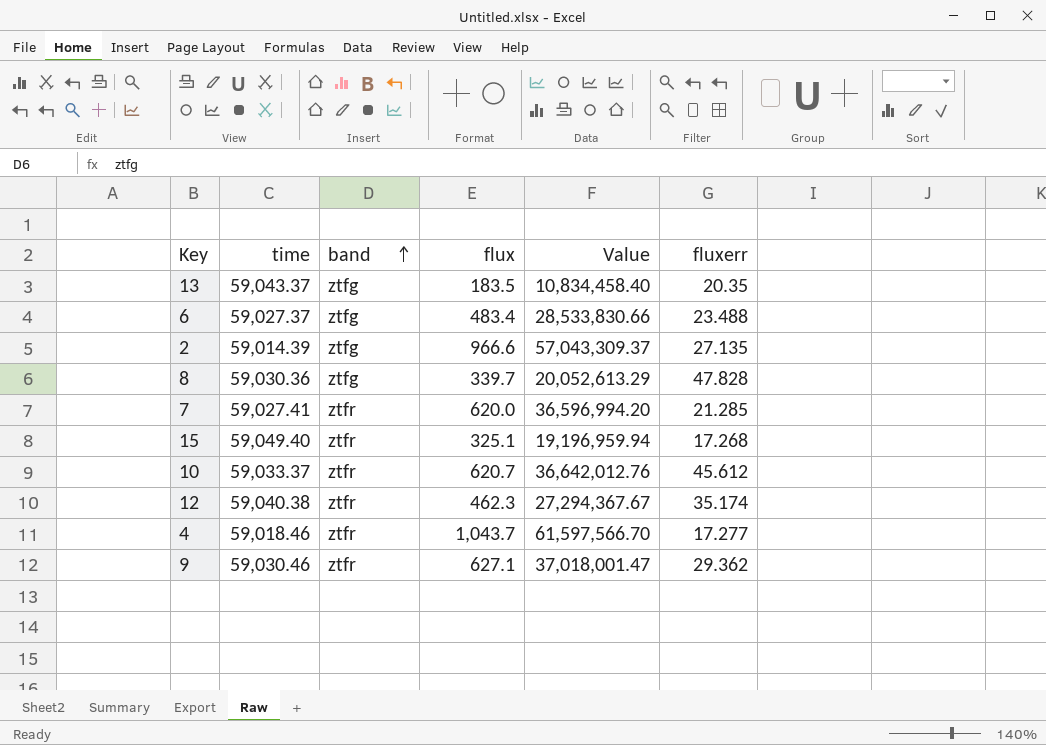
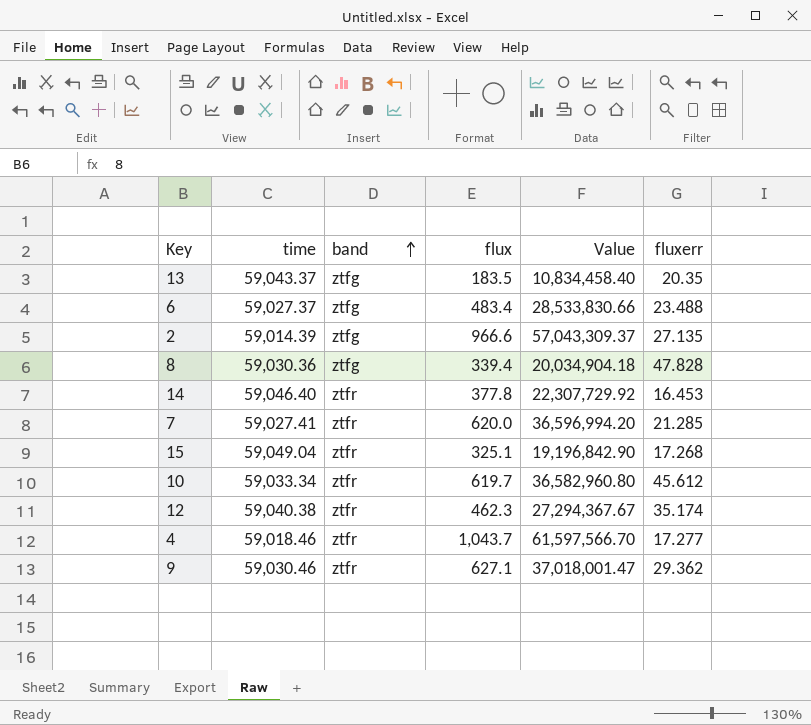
8 | flux: 339.7 -> 339.4
8 | Value: 20,052,613.29 -> 20,034,904.18
row 14: none -> 59,046.40 | ztfr | 377.8 | 22,307,729.92 | 16.453
15 | time: 59,049.40 -> 59,049.04
15 | Value: 19,196,959.94 -> 19,196,842.90
10 | time: 59,033.37 -> 59,033.34
10 | flux: 620.7 -> 619.7
10 | Value: 36,642,012.76 -> 36,582,960.80

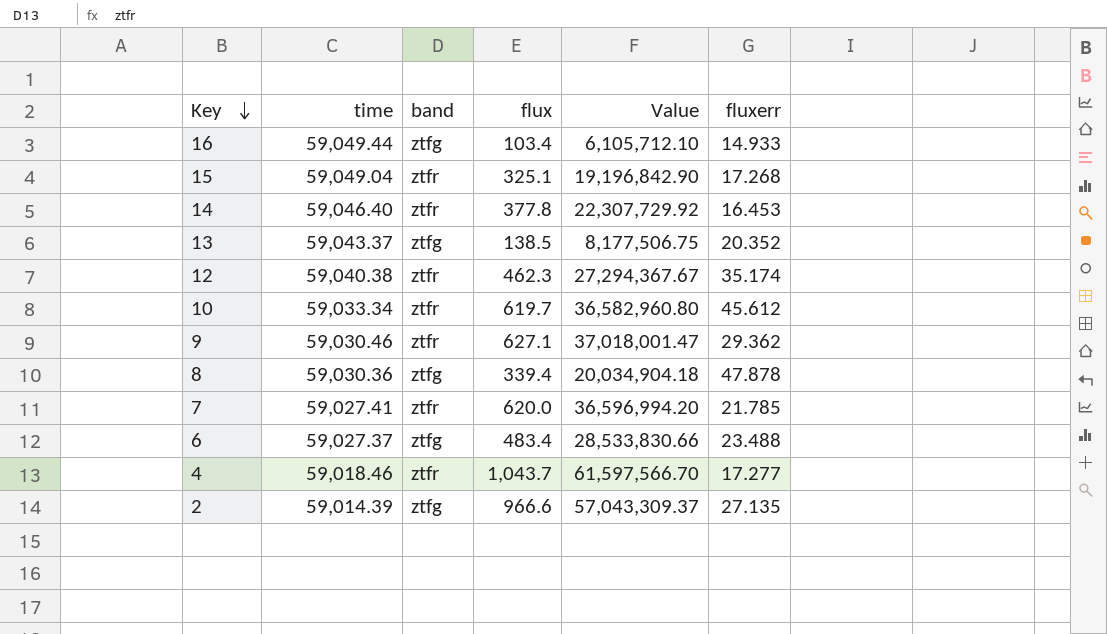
row order: band ascending -> Key descending
row 16: none -> 59,049.44 | ztfg | 103.4 | 6,105,712.10 | 14.933
13 | flux: 183.5 -> 138.5
13 | Value: 10,834,458.40 -> 8,177,506.75
13 | fluxerr: 20.35 -> 20.352
8 | fluxerr: 47.828 -> 47.878
7 | fluxerr: 21.285 -> 21.785

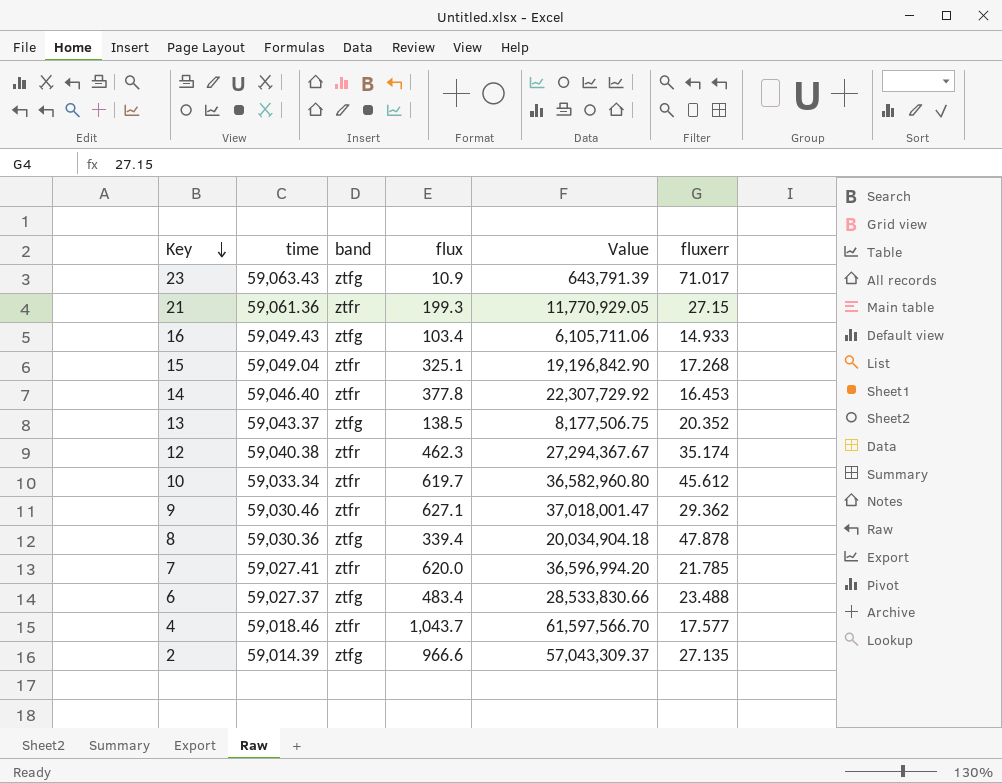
row 23: none -> 59,063.43 | ztfg | 10.9 | 643,791.39 | 71.017
row 21: none -> 59,061.36 | ztfr | 199.3 | 11,770,929.05 | 27.15
16 | time: 59,049.44 -> 59,049.43
16 | Value: 6,105,712.10 -> 6,105,711.06
4 | fluxerr: 17.277 -> 17.577

